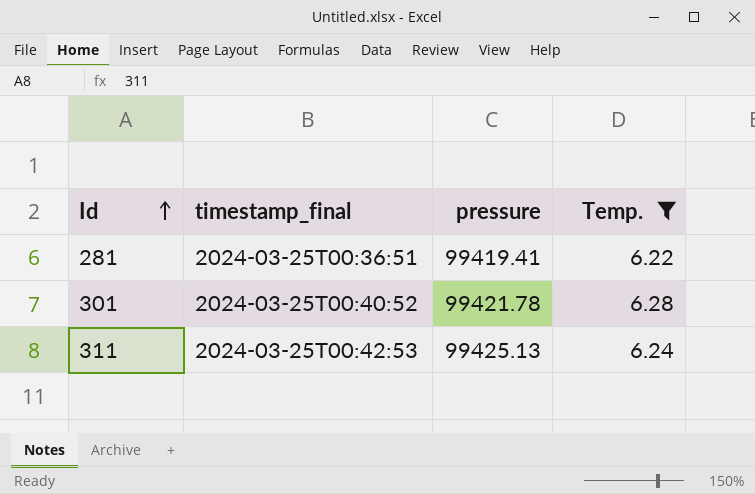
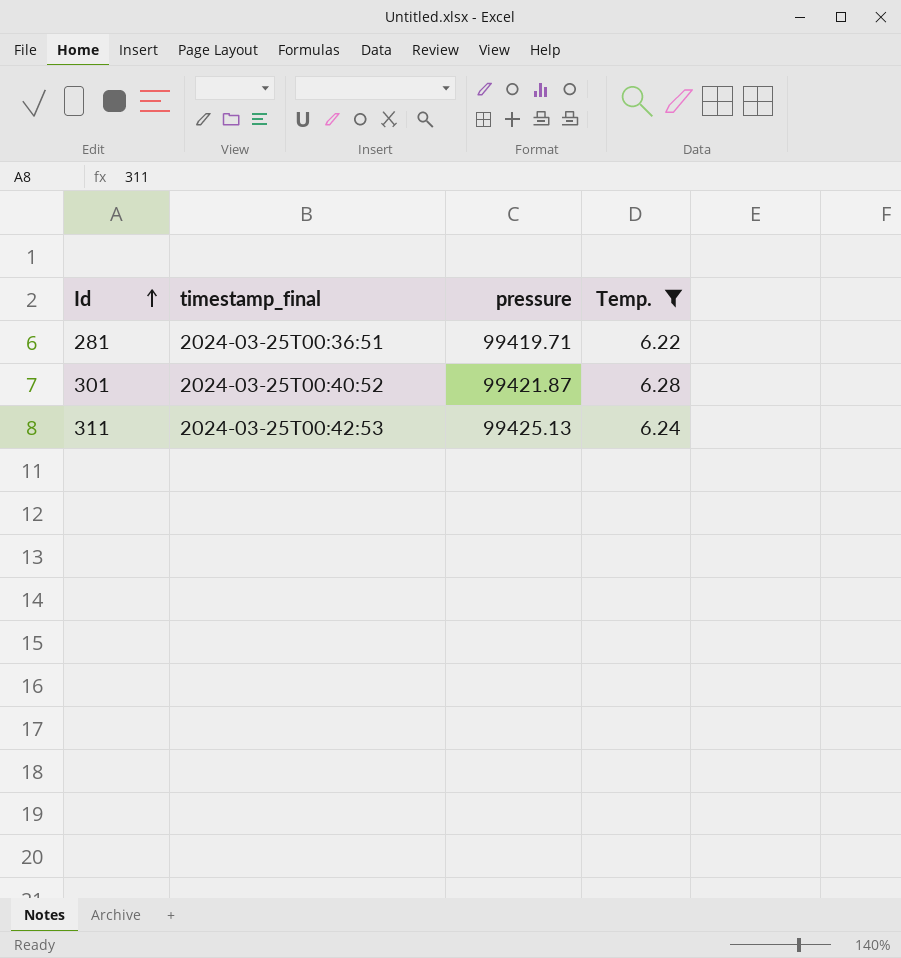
281 | pressure: 99419.41 -> 99419.71
301 | pressure: 99421.78 -> 99421.87

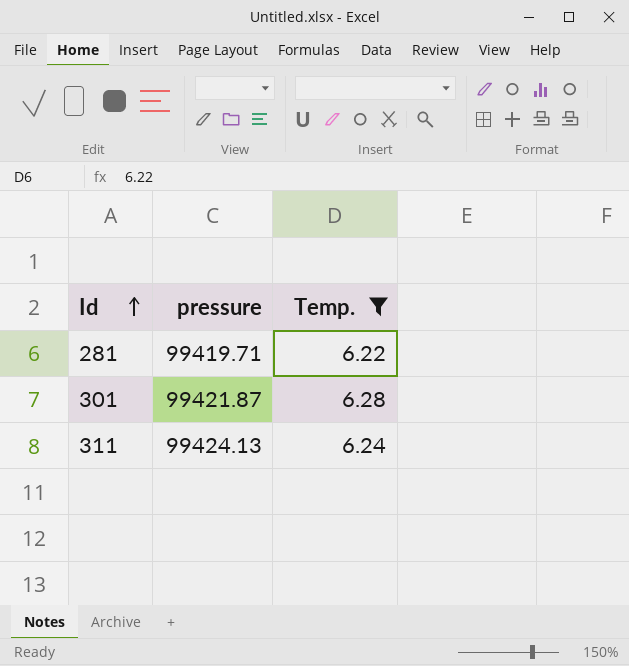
column timestamp_final | position: 2 -> none
311 | pressure: 99425.13 -> 99424.13

